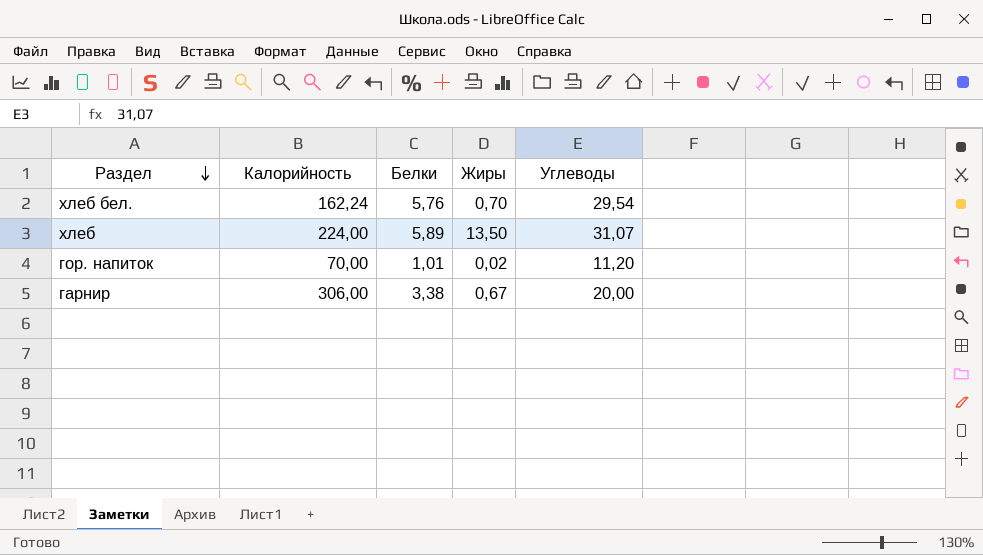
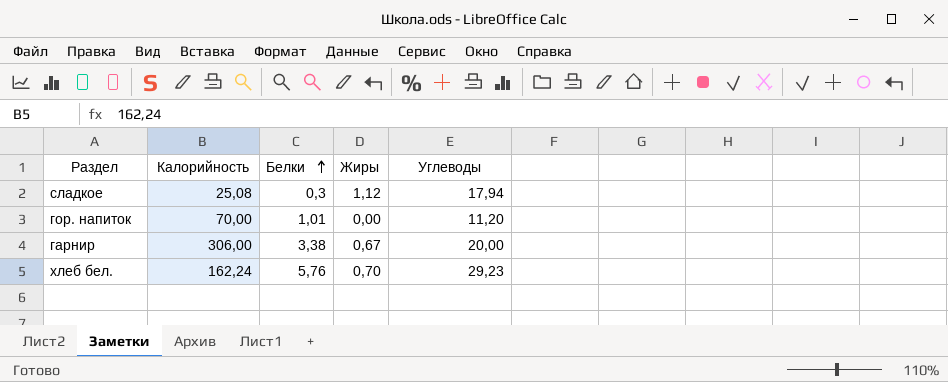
row order: Раздел descending -> Белки ascending
row хлеб: 224,00 | 5,89 | 13,50 | 31,07 -> none
row сладкое: none -> 25,08 | 0,3 | 1,12 | 17,94
гор. напиток | Жиры: 0,02 -> 0,00
хлеб бел. | Углеводы: 29,54 -> 29,23

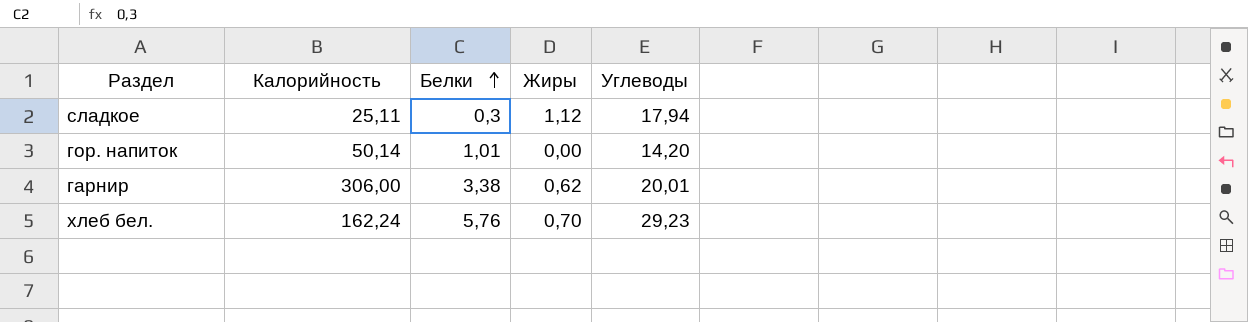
сладкое | Калорийность: 25,08 -> 25,11
гор. напиток | Калорийность: 70,00 -> 50,14
гор. напиток | Углеводы: 11,20 -> 14,20
гарнир | Жиры: 0,67 -> 0,62
гарнир | Углеводы: 20,00 -> 20,01

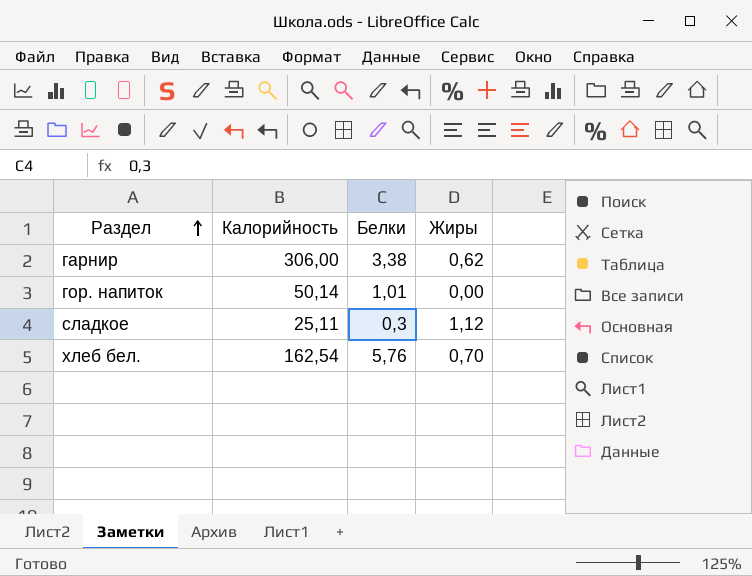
row order: Белки ascending -> Раздел ascending
column Углеводы | position: 5 -> none
хлеб бел. | Калорийность: 162,24 -> 162,54

